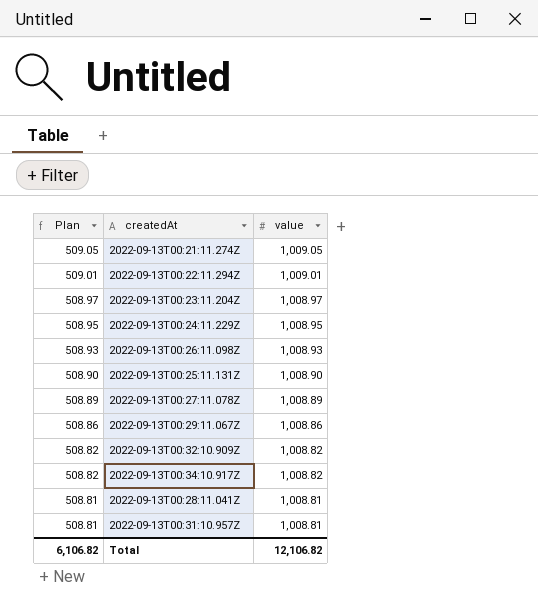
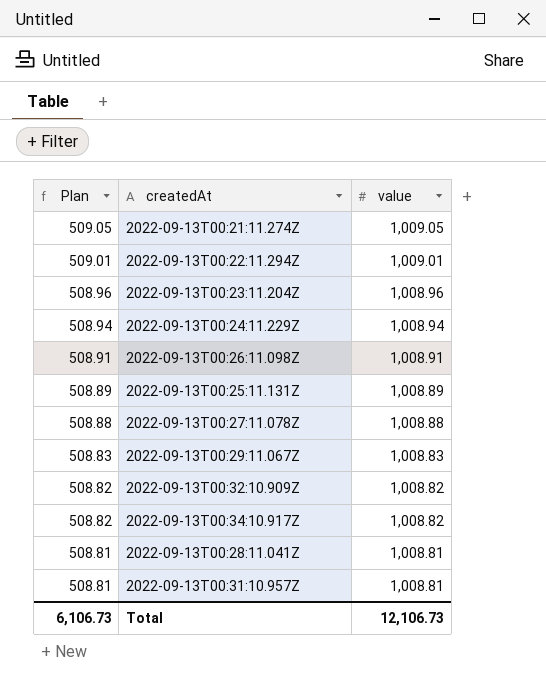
2022-09-13T00:23:11.204Z | Plan: 508.97 -> 508.96
2022-09-13T00:23:11.204Z | value: 1,008.97 -> 1,008.96
2022-09-13T00:24:11.229Z | Plan: 508.95 -> 508.94
2022-09-13T00:24:11.229Z | value: 1,008.95 -> 1,008.94
2022-09-13T00:26:11.098Z | Plan: 508.93 -> 508.91
2022-09-13T00:26:11.098Z | value: 1,008.93 -> 1,008.91
2022-09-13T00:25:11.131Z | Plan: 508.90 -> 508.89
2022-09-13T00:25:11.131Z | value: 1,008.90 -> 1,008.89
2022-09-13T00:27:11.078Z | Plan: 508.89 -> 508.88
2022-09-13T00:27:11.078Z | value: 1,008.89 -> 1,008.88
2022-09-13T00:29:11.067Z | Plan: 508.86 -> 508.83
2022-09-13T00:29:11.067Z | value: 1,008.86 -> 1,008.83
Total | Plan: 6,106.82 -> 6,106.73
Total | value: 12,106.82 -> 12,106.73

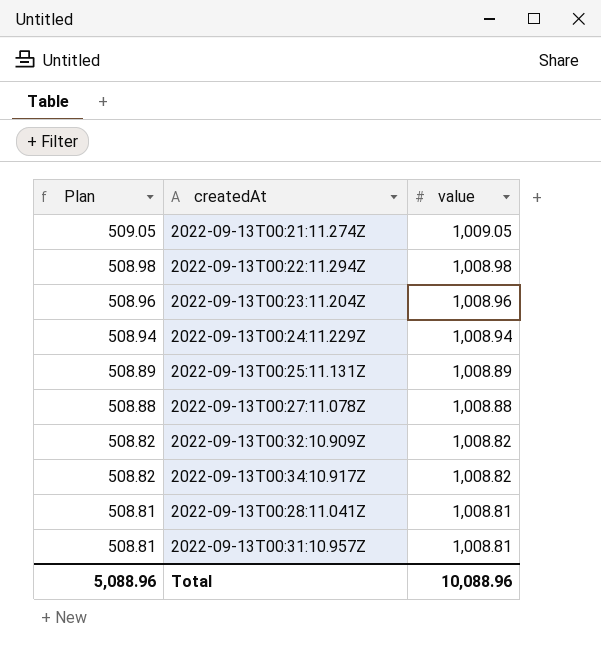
row 2022-09-13T00:26:11.098Z: 508.91 | 1,008.91 -> none
row 2022-09-13T00:29:11.067Z: 508.83 | 1,008.83 -> none
2022-09-13T00:22:11.294Z | Plan: 509.01 -> 508.98
2022-09-13T00:22:11.294Z | value: 1,009.01 -> 1,008.98
Total | Plan: 6,106.73 -> 5,088.96
Total | value: 12,106.73 -> 10,088.96

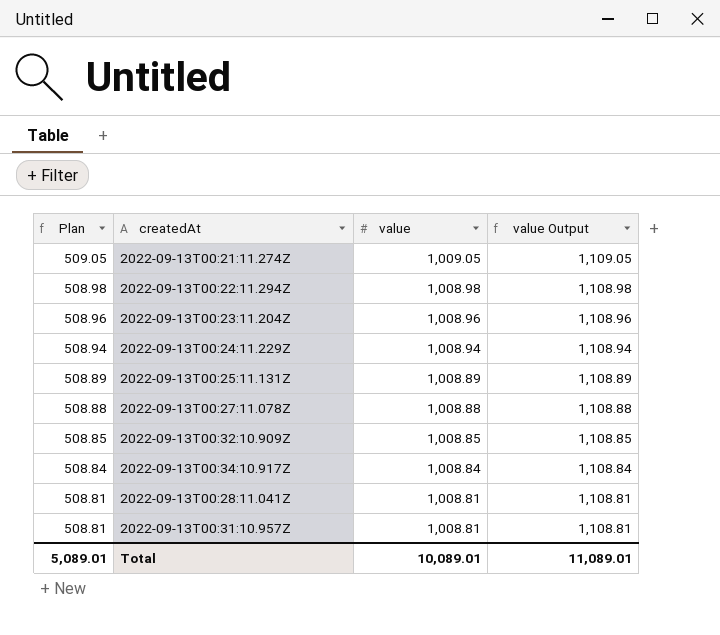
column value Output | formula: none -> [value] + 100
2022-09-13T00:32:10.909Z | Plan: 508.82 -> 508.85
2022-09-13T00:32:10.909Z | value: 1,008.82 -> 1,008.85
2022-09-13T00:34:10.917Z | Plan: 508.82 -> 508.84
2022-09-13T00:34:10.917Z | value: 1,008.82 -> 1,008.84
Total | Plan: 5,088.96 -> 5,089.01
Total | value: 10,088.96 -> 10,089.01

